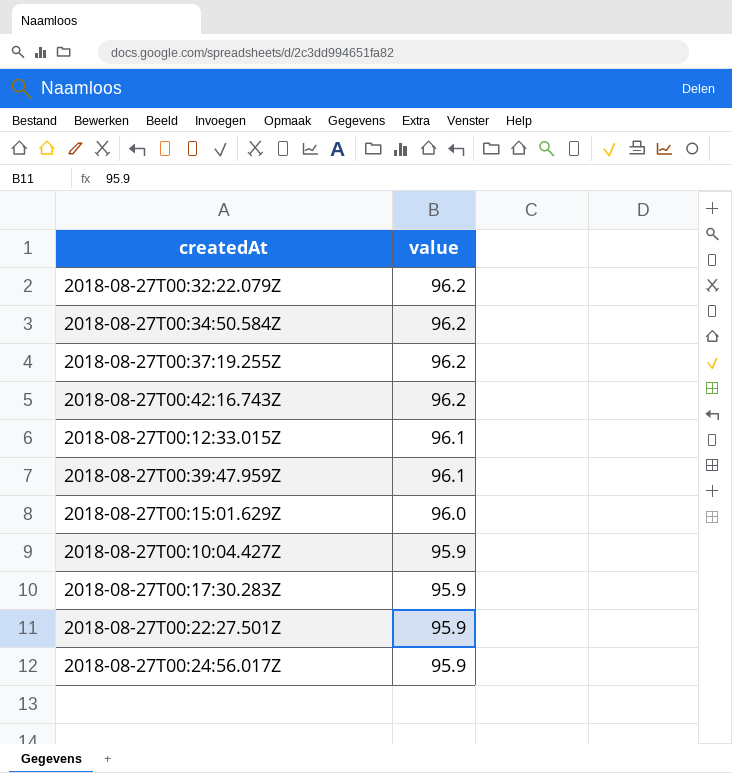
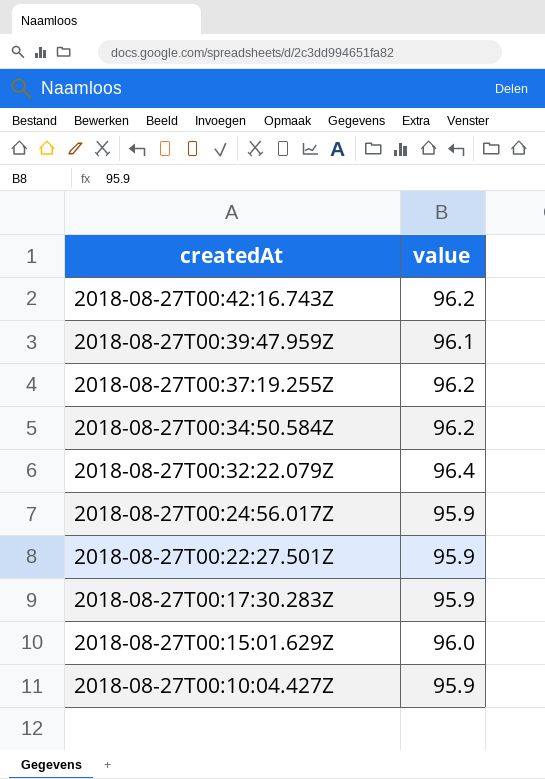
row order: value descending -> createdAt descending
row 2018-08-27T00:12:33.015Z: 96.1 -> none
2018-08-27T00:32:22.079Z | value: 96.2 -> 96.4

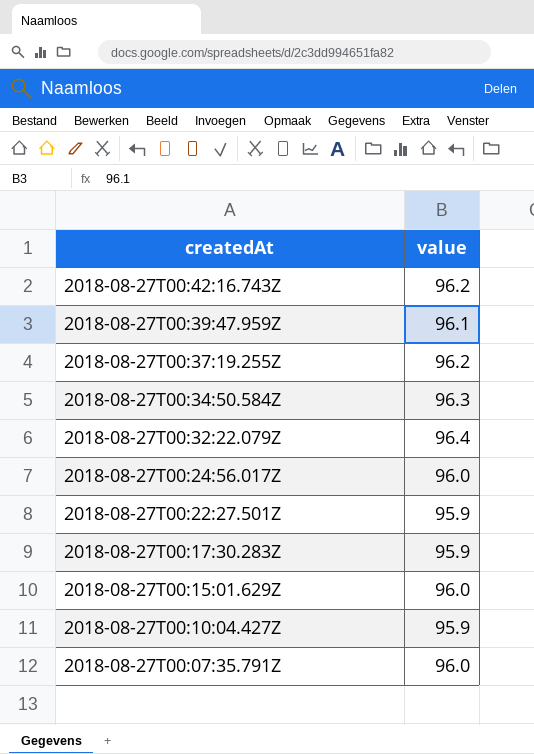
2018-08-27T00:34:50.584Z | value: 96.2 -> 96.3
2018-08-27T00:24:56.017Z | value: 95.9 -> 96.0
row 2018-08-27T00:07:35.791Z: none -> 96.0

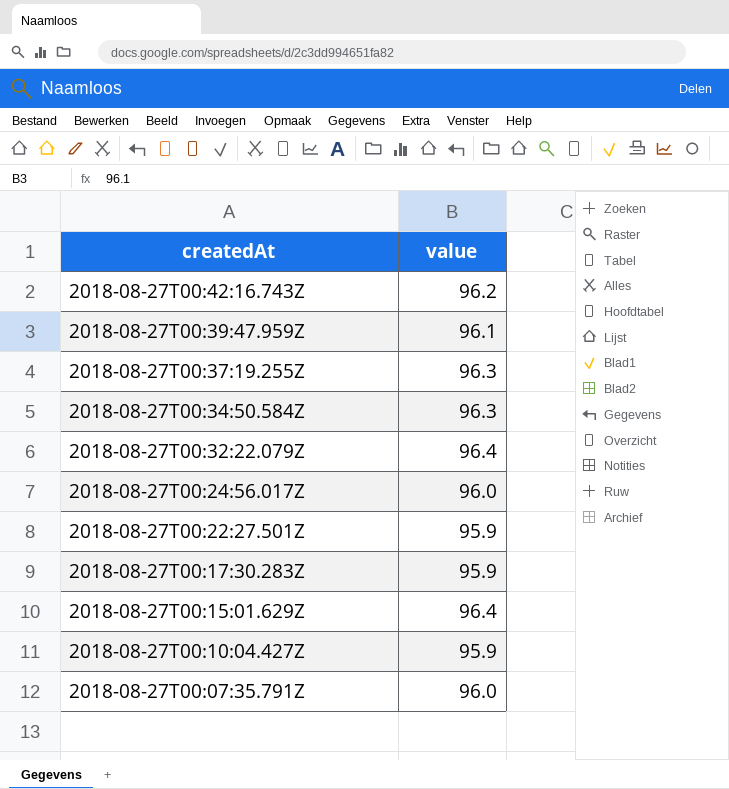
2018-08-27T00:37:19.255Z | value: 96.2 -> 96.3
2018-08-27T00:15:01.629Z | value: 96.0 -> 96.4

